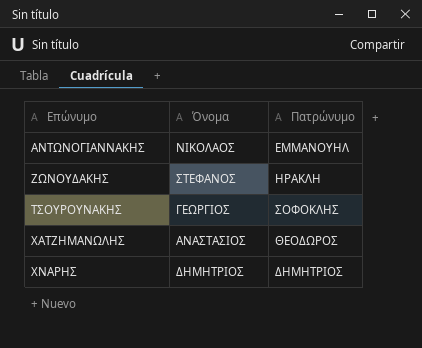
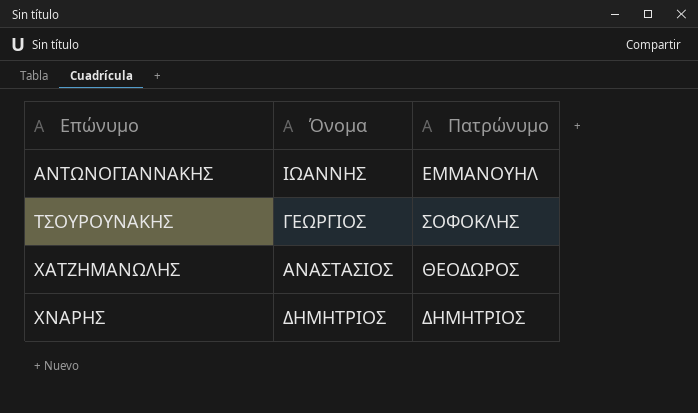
row ΖΩΝΟΥΔΑΚΗΣ: ΣΤΕΦΑΝΟΣ | ΗΡΑΚΛΗ -> none
ΑΝΤΩΝΟΓΙΑΝΝΑΚΗΣ | Όνομα: ΝΙΚΟΛΑΟΣ -> ΙΩΑΝΝΗΣ

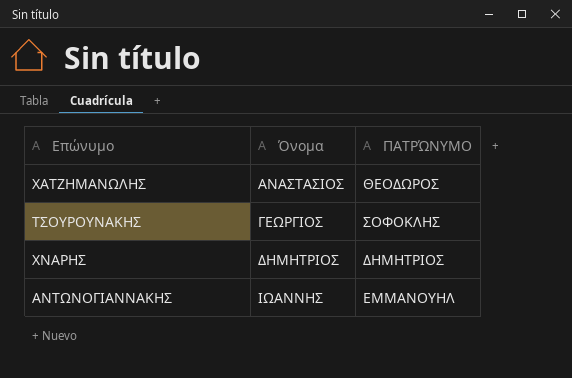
row order: Επώνυμο ascending -> Όνομα ascending
column name: Πατρώνυμο -> ΠΑΤΡΏΝΥΜΟ

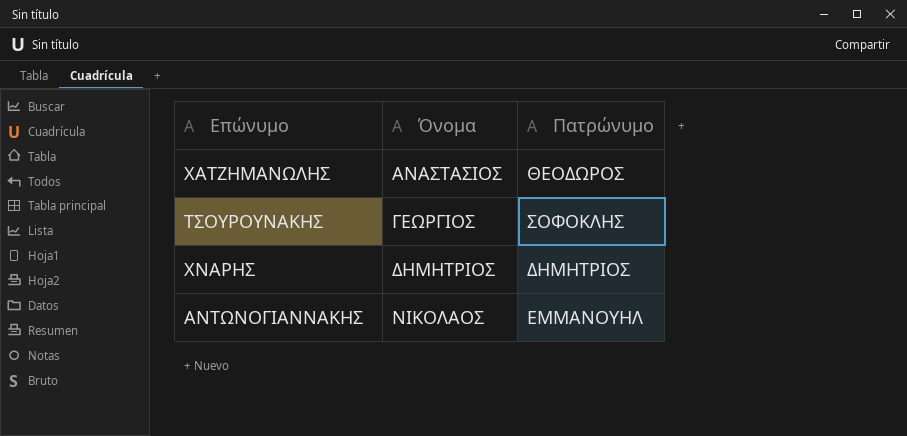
column name: ΠΑΤΡΏΝΥΜΟ -> Πατρώνυμο
ΑΝΤΩΝΟΓΙΑΝΝΑΚΗΣ | Όνομα: ΙΩΑΝΝΗΣ -> ΝΙΚΟΛΑΟΣ

